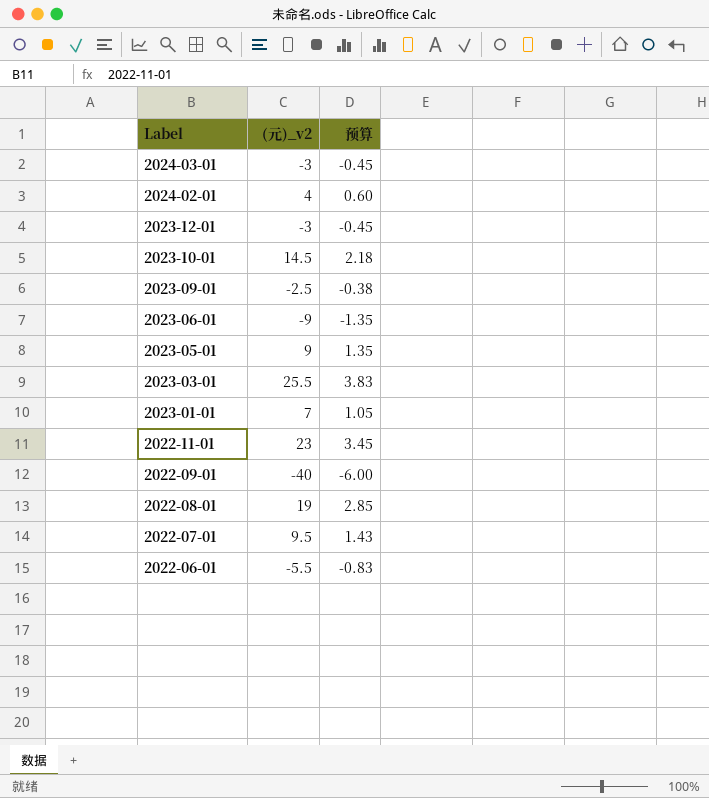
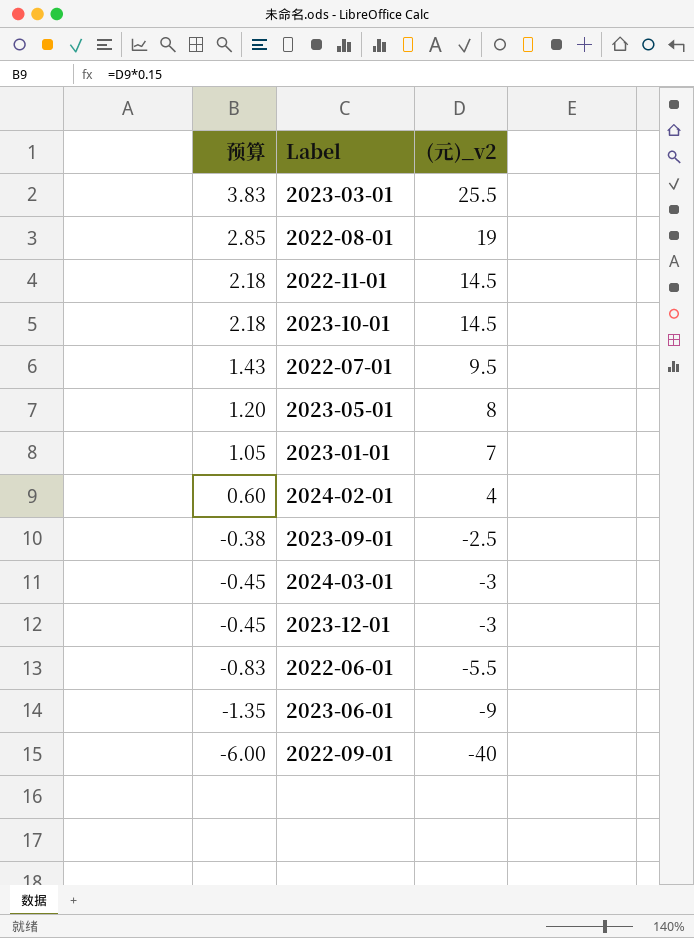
row order: Label descending -> 预算 descending
column 预算 | position: 3 -> 1
2022-11-01 | 预算: 3.45 -> 2.18
2022-11-01 | (元)_v2: 23 -> 14.5
2023-05-01 | 预算: 1.35 -> 1.20
2023-05-01 | (元)_v2: 9 -> 8

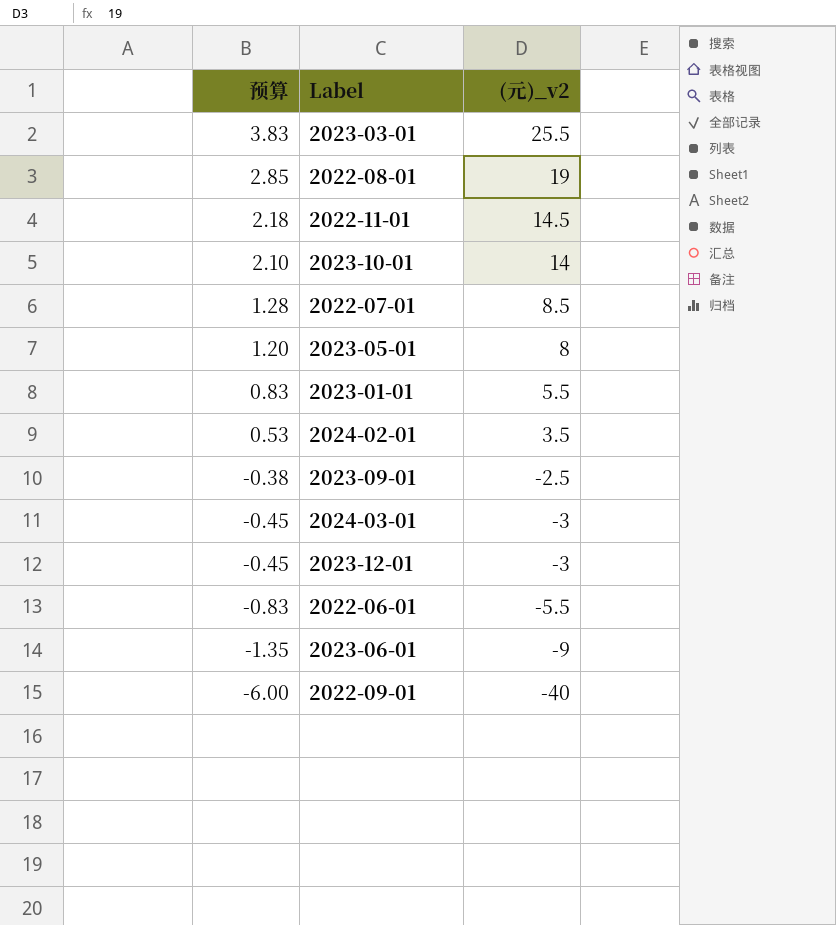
2023-10-01 | 预算: 2.18 -> 2.10
2023-10-01 | (元)_v2: 14.5 -> 14
2022-07-01 | 预算: 1.43 -> 1.28
2022-07-01 | (元)_v2: 9.5 -> 8.5
2023-01-01 | 预算: 1.05 -> 0.83
2023-01-01 | (元)_v2: 7 -> 5.5
2024-02-01 | 预算: 0.60 -> 0.53
2024-02-01 | (元)_v2: 4 -> 3.5

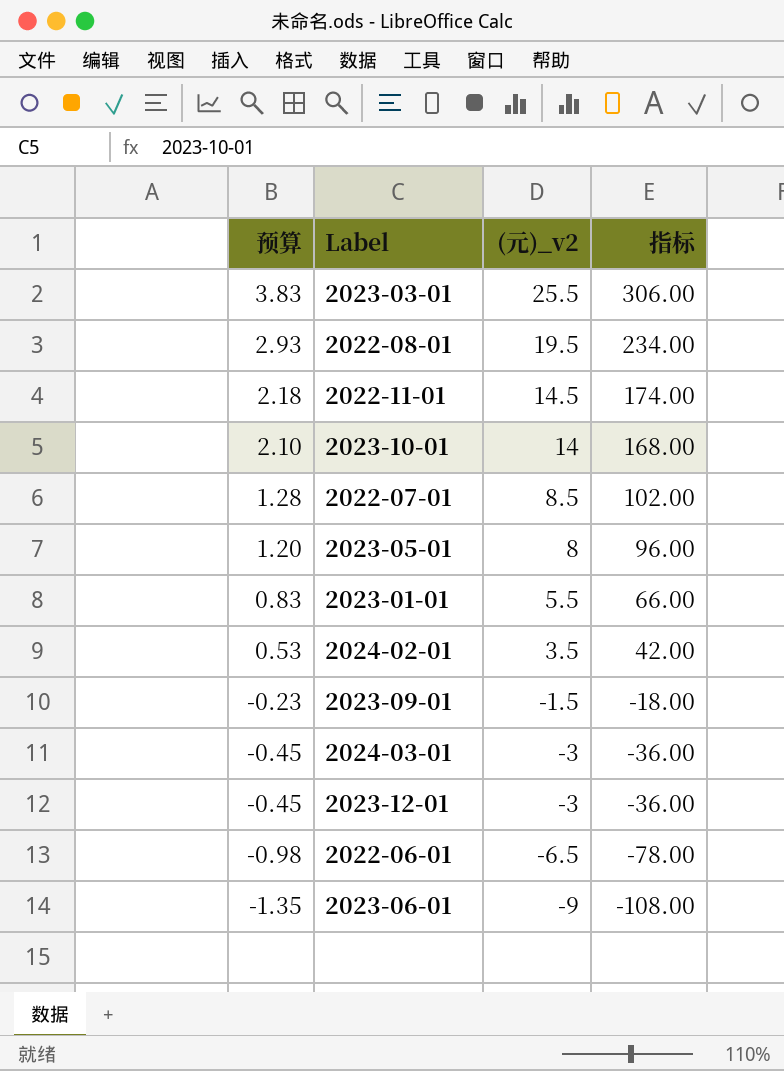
column 指标 | formula: none -> [(元)_v2] * 12
row 2022-09-01: -6.00 | -40 -> none
2022-08-01 | 预算: 2.85 -> 2.93
2022-08-01 | (元)_v2: 19 -> 19.5
2023-09-01 | 预算: -0.38 -> -0.23
2023-09-01 | (元)_v2: -2.5 -> -1.5
2022-06-01 | 预算: -0.83 -> -0.98
2022-06-01 | (元)_v2: -5.5 -> -6.5

